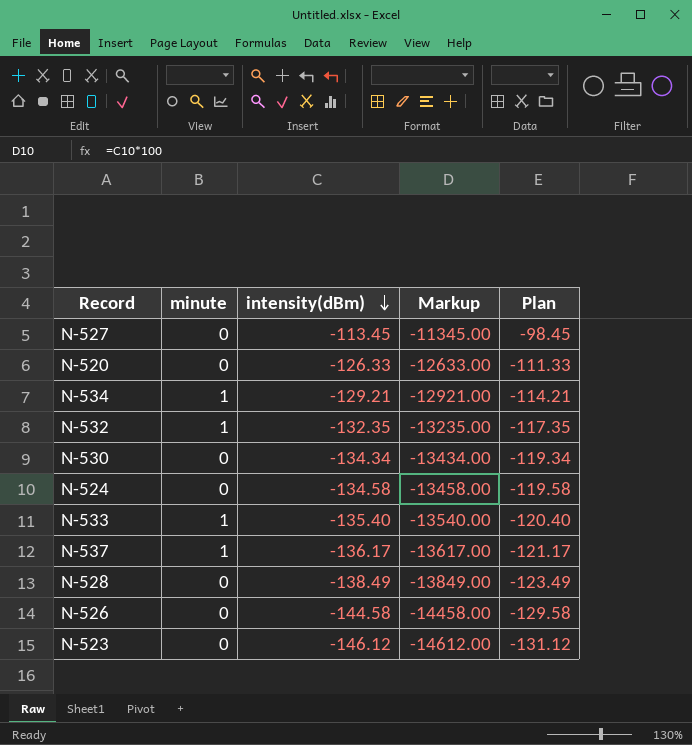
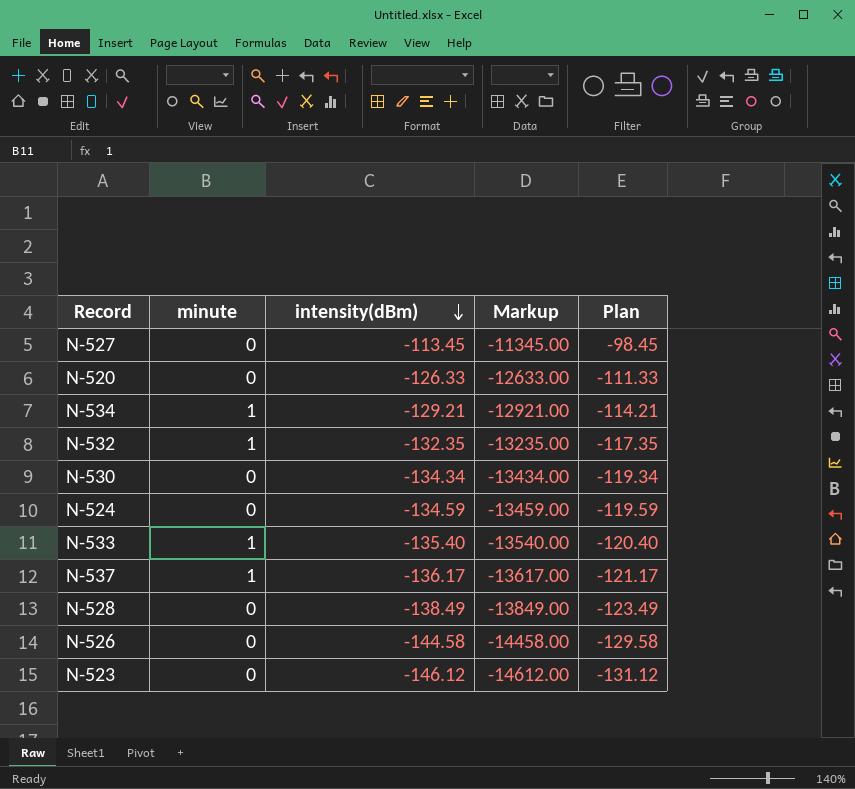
N-524 | intensity(dBm): -134.58 -> -134.59
N-524 | Markup: -13458.00 -> -13459.00
N-524 | Plan: -119.58 -> -119.59

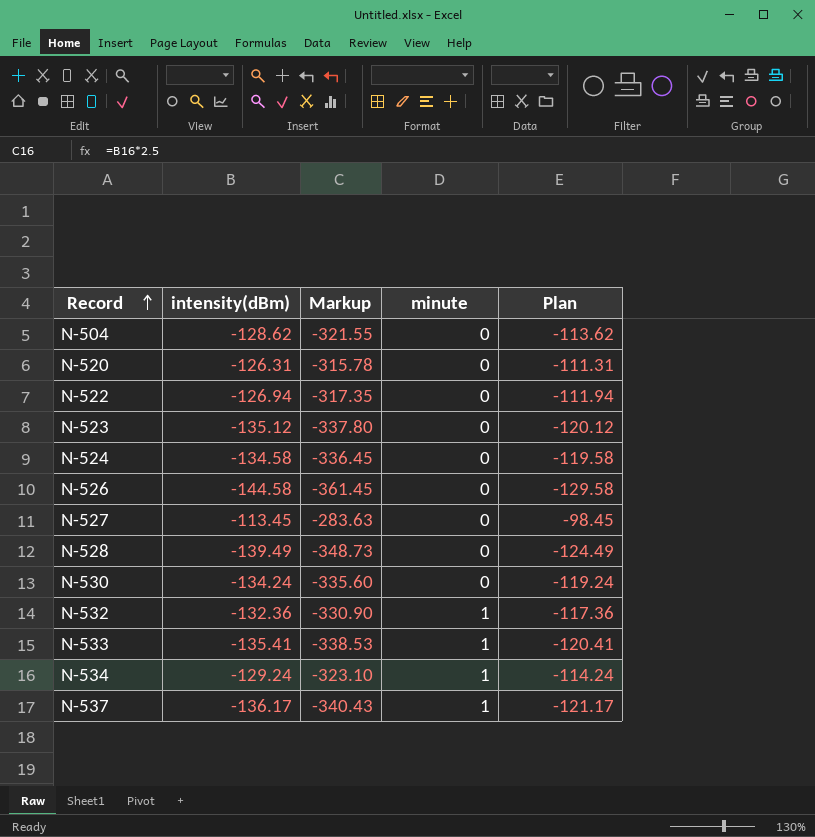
row order: intensity(dBm) descending -> Record ascending
column Markup | formula: [intensity(dBm)] * 100 -> [intensity(dBm)] * 2.5
column minute | position: 2 -> 4
row N-504: none -> -128.62 | -321.55 | 0 | -113.62
N-520 | intensity(dBm): -126.33 -> -126.31
N-520 | Plan: -111.33 -> -111.31
row N-522: none -> -126.94 | -317.35 | 0 | -111.94
N-523 | intensity(dBm): -146.12 -> -135.12
N-523 | Plan: -131.12 -> -120.12
N-524 | intensity(dBm): -134.59 -> -134.58
N-524 | Plan: -119.59 -> -119.58
N-528 | intensity(dBm): -138.49 -> -139.49
N-528 | Plan: -123.49 -> -124.49
N-530 | intensity(dBm): -134.34 -> -134.24
N-530 | Plan: -119.34 -> -119.24
N-532 | intensity(dBm): -132.35 -> -132.36
N-532 | Plan: -117.35 -> -117.36
N-533 | intensity(dBm): -135.40 -> -135.41
N-533 | Plan: -120.40 -> -120.41
N-534 | intensity(dBm): -129.21 -> -129.24
N-534 | Plan: -114.21 -> -114.24

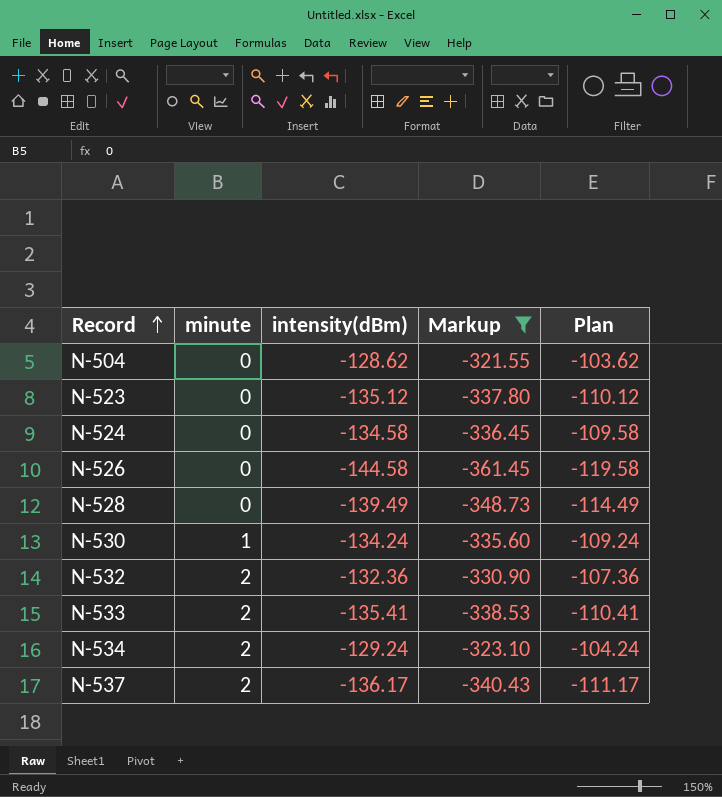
filter: none -> Markup <= -321.55
column minute | position: 4 -> 2
column Plan | formula: [intensity(dBm)] + 15 -> [intensity(dBm)] + 25
N-530 | minute: 0 -> 1
N-532 | minute: 1 -> 2
N-533 | minute: 1 -> 2
N-534 | minute: 1 -> 2
N-537 | minute: 1 -> 2

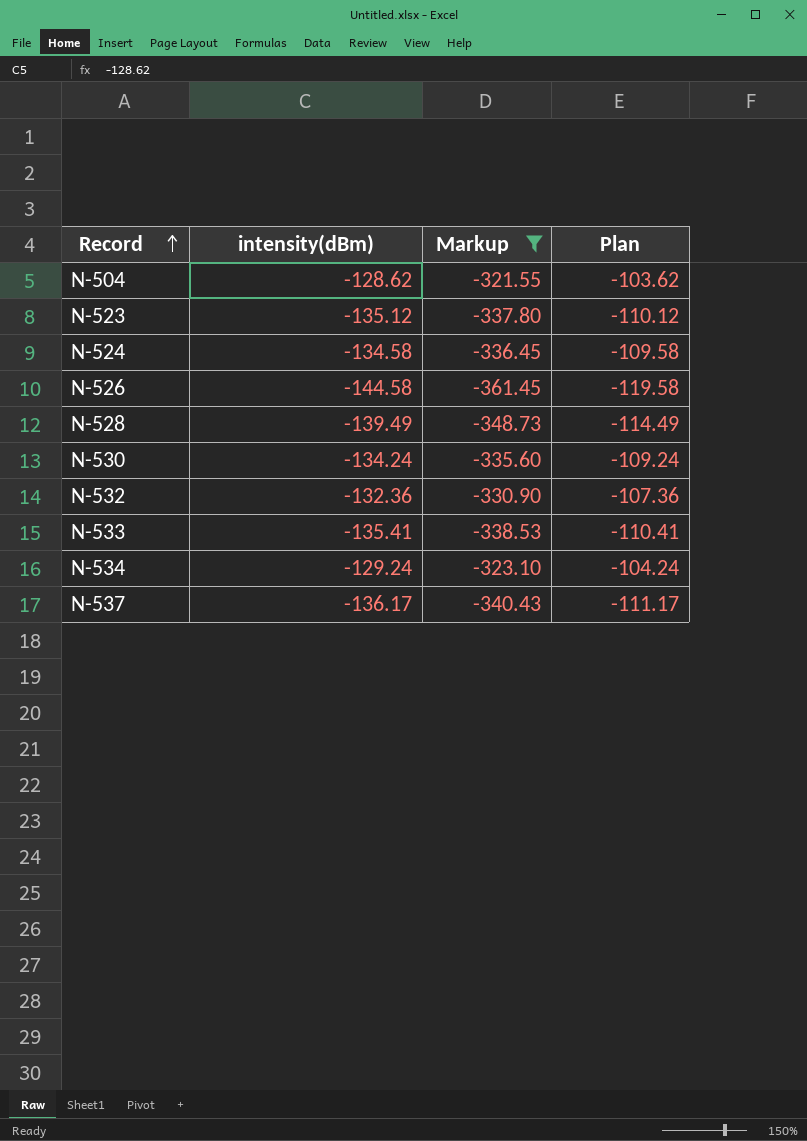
column minute | position: 2 -> none

